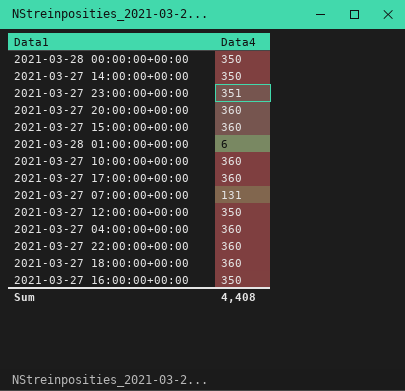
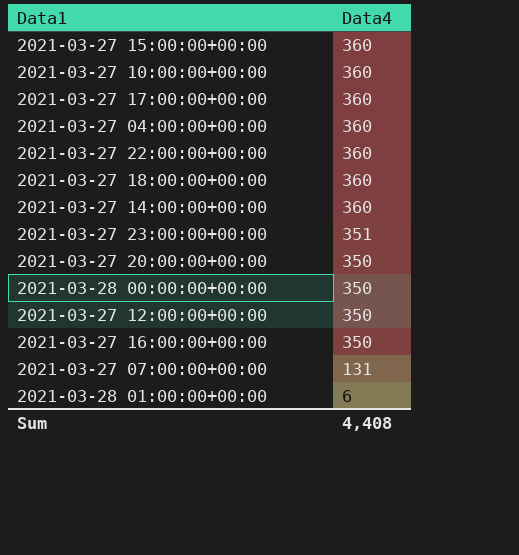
row order: none -> Data4 descending
2021-03-27 14:00:00+00:00 | Data4: 350 -> 360
2021-03-27 20:00:00+00:00 | Data4: 360 -> 350

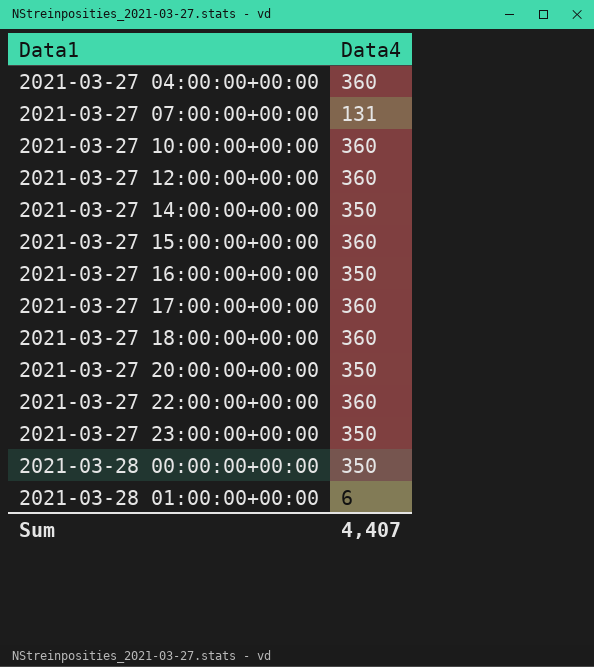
row order: Data4 descending -> Data1 ascending
2021-03-27 12:00:00+00:00 | Data4: 350 -> 360
2021-03-27 14:00:00+00:00 | Data4: 360 -> 350
2021-03-27 23:00:00+00:00 | Data4: 351 -> 350
Sum | Data4: 4,408 -> 4,407

